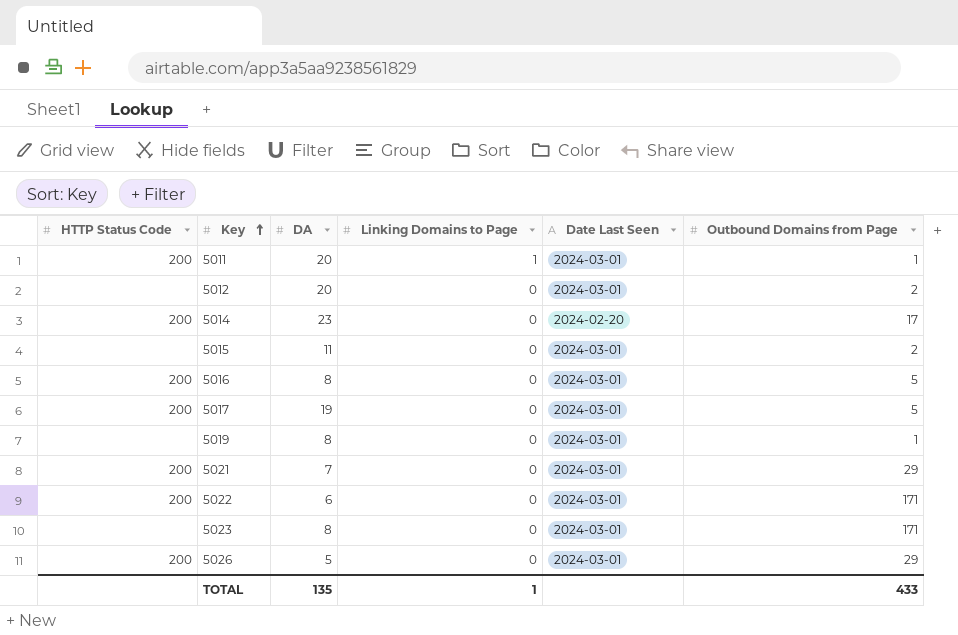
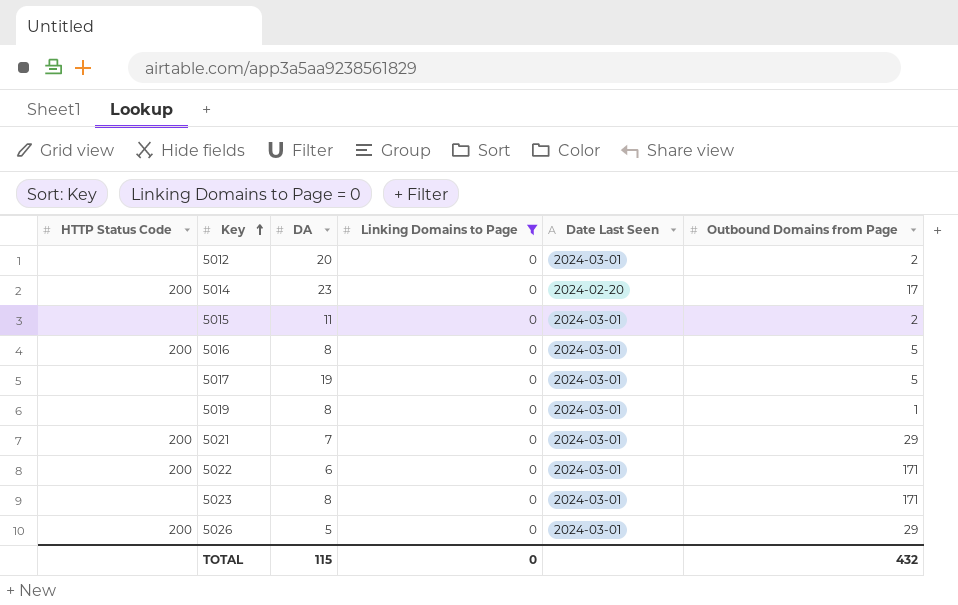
filter: none -> Linking Domains to Page = 0
5017 | HTTP Status Code: 200 -> none
TOTAL | DA: 135 -> 115
TOTAL | Linking Domains to Page: 1 -> 0
TOTAL | Outbound Domains from Page: 433 -> 432

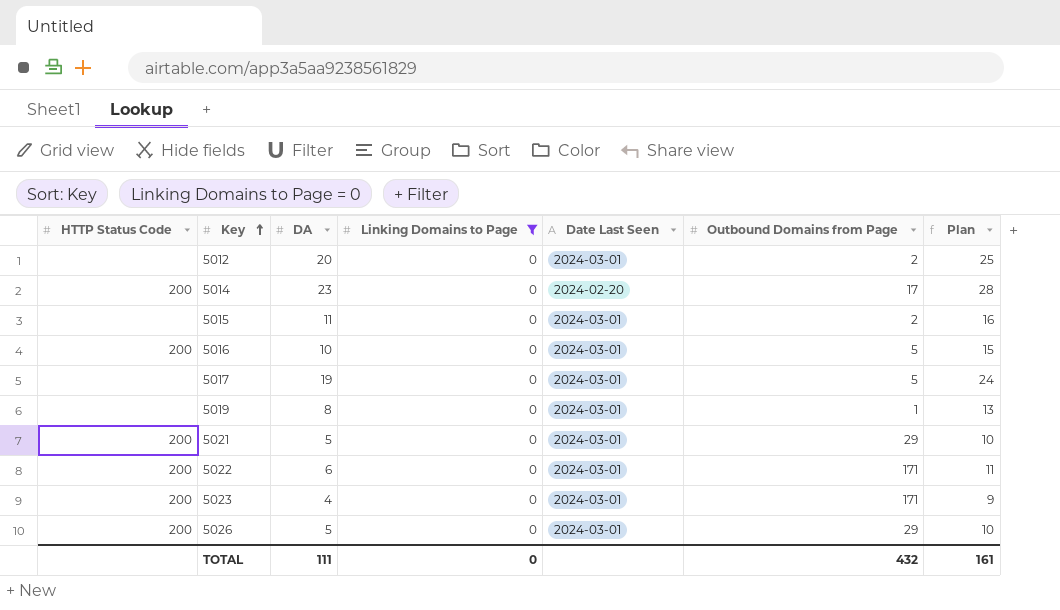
column Plan | formula: none -> [DA] + 5
5016 | DA: 8 -> 10
5021 | DA: 7 -> 5
5023 | HTTP Status Code: none -> 200
5023 | DA: 8 -> 4
TOTAL | DA: 115 -> 111

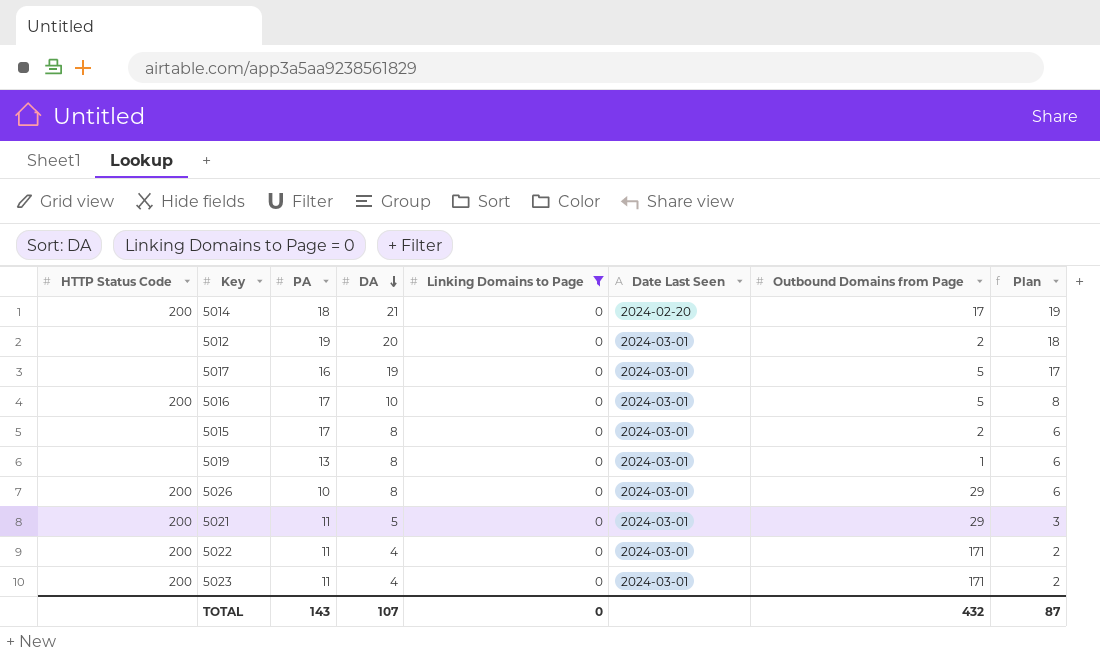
row order: Key ascending -> DA descending
column PA | position: none -> 3
column Plan | formula: [DA] + 5 -> [DA] - 2
5014 | DA: 23 -> 21
5015 | DA: 11 -> 8
5026 | DA: 5 -> 8
5022 | DA: 6 -> 4
TOTAL | DA: 111 -> 107
TOTAL | Plan: 161 -> 87

